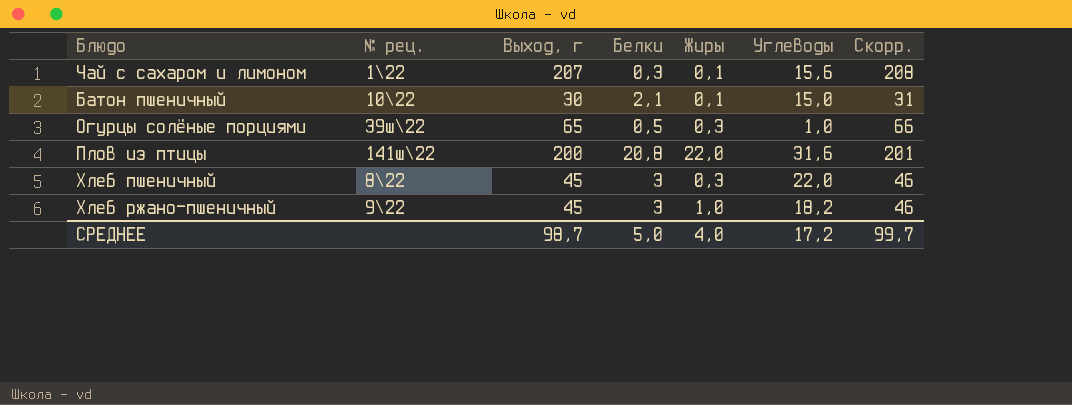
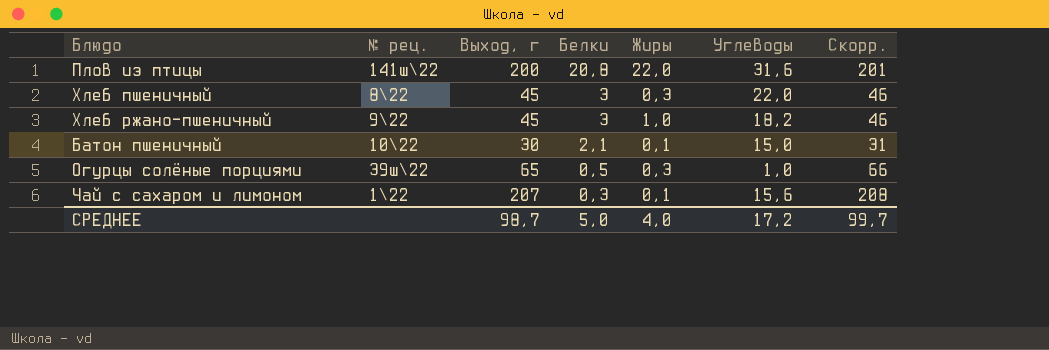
row order: none -> Белки descending

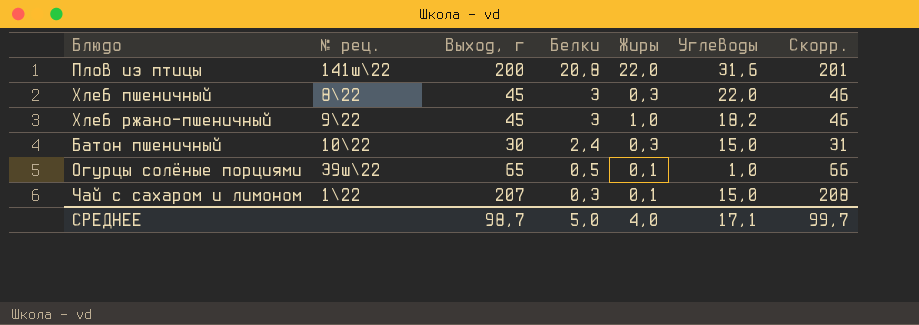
Батон пшеничный | Белки: 2,1 -> 2,4
Батон пшеничный | Жиры: 0,1 -> 0,3
Огурцы солёные порциями | Жиры: 0,3 -> 0,1
Чай с сахаром и лимоном | Углеводы: 15,6 -> 15,0
СРЕДНЕЕ | Углеводы: 17,2 -> 17,1

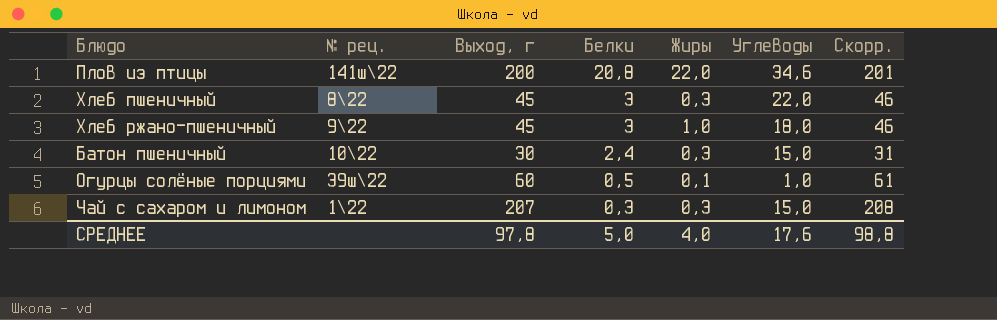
Плов из птицы | Углеводы: 31,6 -> 34,6
Хлеб ржано-пшеничный | Углеводы: 18,2 -> 18,0
Огурцы солёные порциями | Выход, г: 65 -> 60
Огурцы солёные порциями | Скорр.: 66 -> 61
Чай с сахаром и лимоном | Жиры: 0,1 -> 0,3
СРЕДНЕЕ | Выход, г: 98,7 -> 97,8
СРЕДНЕЕ | Углеводы: 17,1 -> 17,6
СРЕДНЕЕ | Скорр.: 99,7 -> 98,8

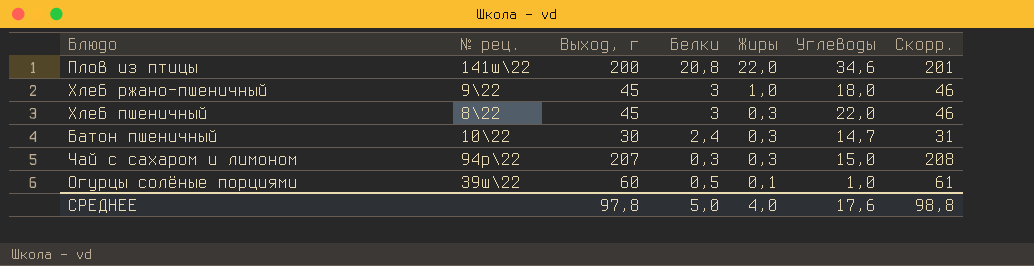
row order: Белки descending -> Жиры descending
Батон пшеничный | Углеводы: 15,0 -> 14,7
Чай с сахаром и лимоном | № рец.: 1\22 -> 94р\22

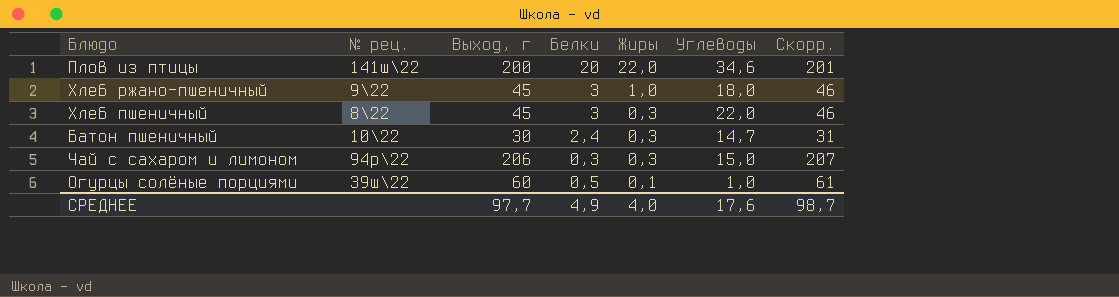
Плов из птицы | Белки: 20,8 -> 20
Чай с сахаром и лимоном | Выход, г: 207 -> 206
Чай с сахаром и лимоном | Скорр.: 208 -> 207
СРЕДНЕЕ | Выход, г: 97,8 -> 97,7
СРЕДНЕЕ | Белки: 5,0 -> 4,9
СРЕДНЕЕ | Скорр.: 98,8 -> 98,7

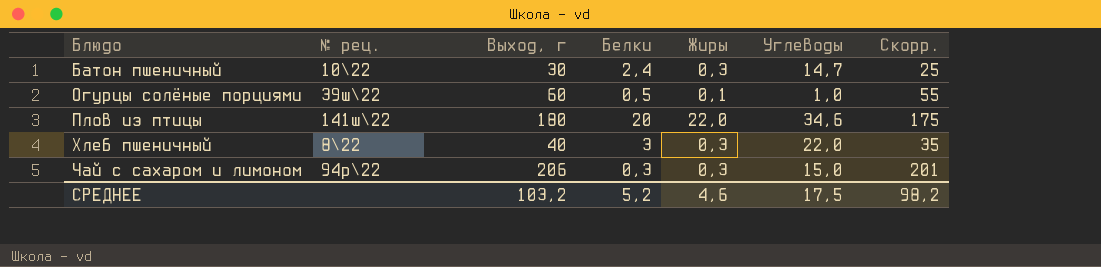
row order: Жиры descending -> Блюдо ascending
column Скорр. | formula: [Выход, г] + 1 -> [Выход, г] - 5
row Хлеб ржано-пшеничный: 9\22 | 45 | 3 | 1,0 | 18,0 | 46 -> none
Плов из птицы | Выход, г: 200 -> 180
Хлеб пшеничный | Выход, г: 45 -> 40
СРЕДНЕЕ | Выход, г: 97,7 -> 103,2
СРЕДНЕЕ | Белки: 4,9 -> 5,2
СРЕДНЕЕ | Жиры: 4,0 -> 4,6
СРЕДНЕЕ | Углеводы: 17,6 -> 17,5
СРЕДНЕЕ | Скорр.: 98,7 -> 98,2

